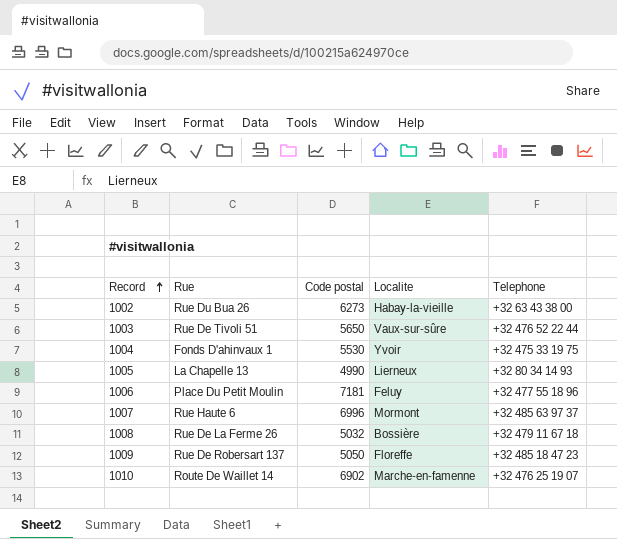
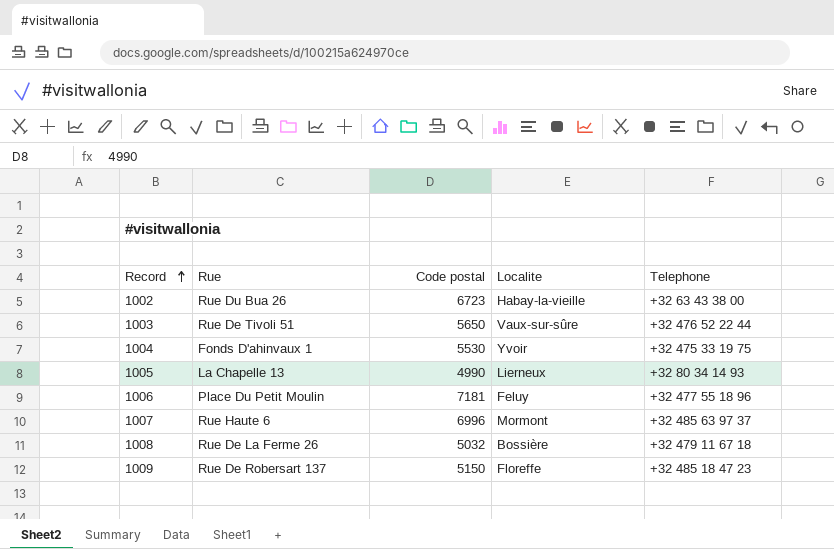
row 1010: Route De Waillet 14 | 6902 | Marche-en-famenne | +32 476 25 19 07 -> none
1002 | Code postal: 6273 -> 6723
1009 | Code postal: 5050 -> 5150

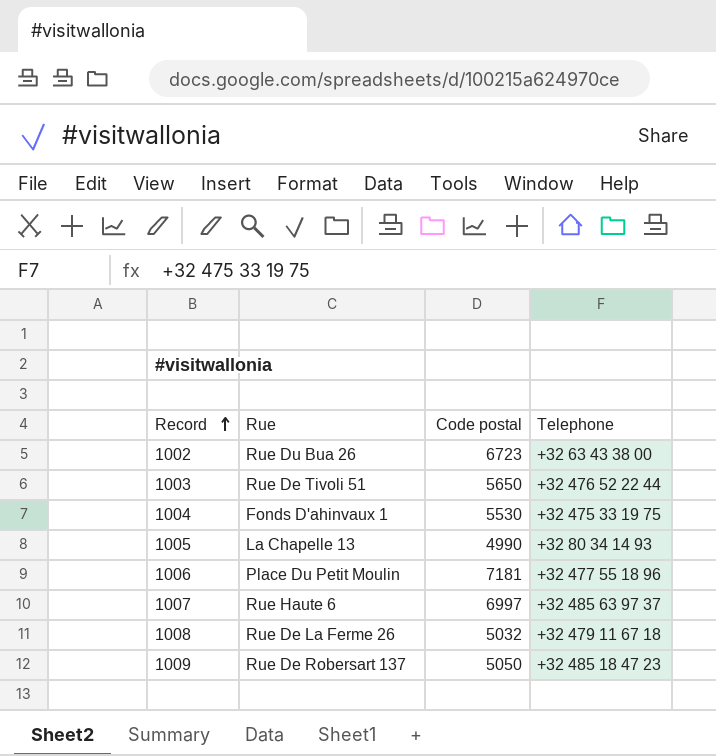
column Localite | position: 4 -> none
1007 | Code postal: 6996 -> 6997
1009 | Code postal: 5150 -> 5050

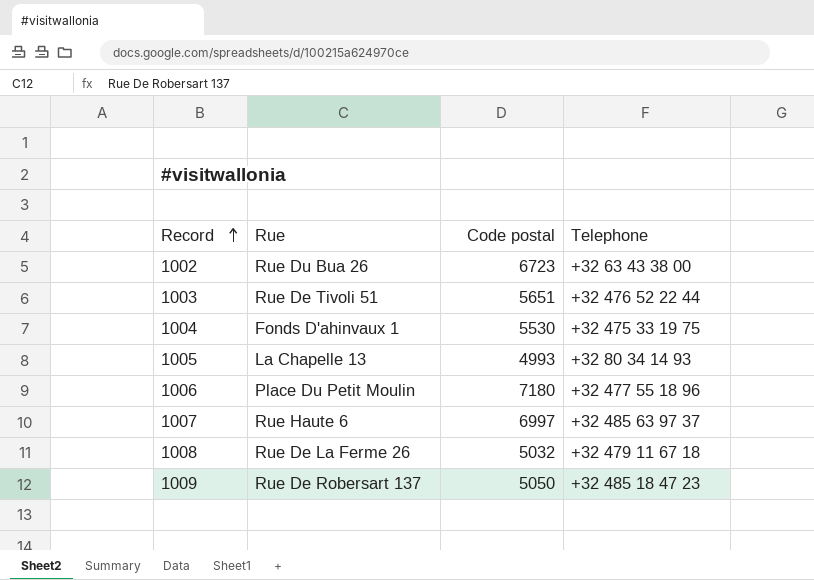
1003 | Code postal: 5650 -> 5651
1005 | Code postal: 4990 -> 4993
1006 | Code postal: 7181 -> 7180

